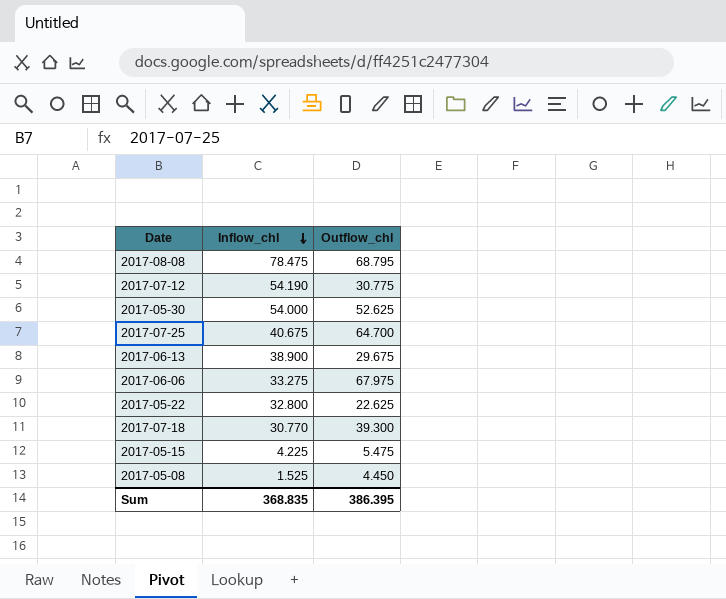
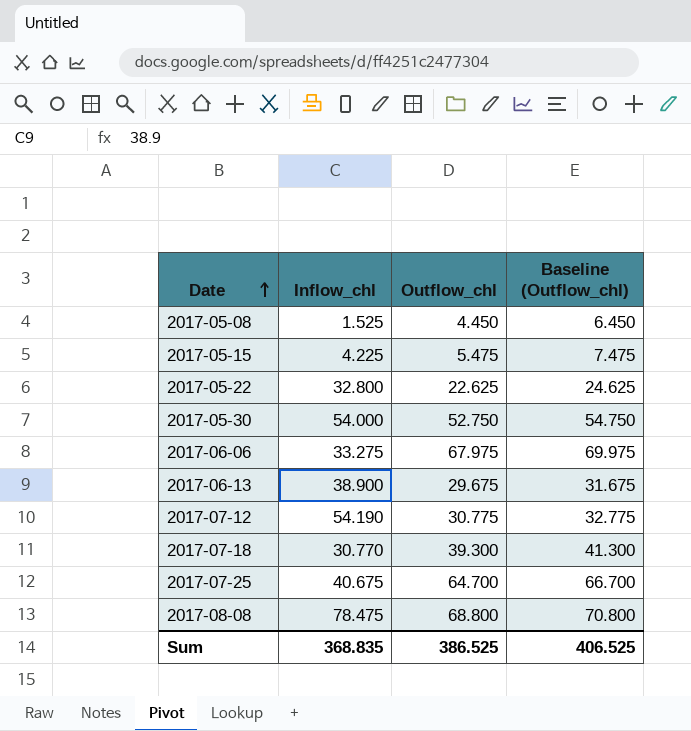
row order: Inflow_chl descending -> Date ascending
column Baseline (Outflow_chl) | formula: none -> [Outflow_chl] + 2
2017-05-30 | Outflow_chl: 52.625 -> 52.750
2017-08-08 | Outflow_chl: 68.795 -> 68.800
Sum | Outflow_chl: 386.395 -> 386.525

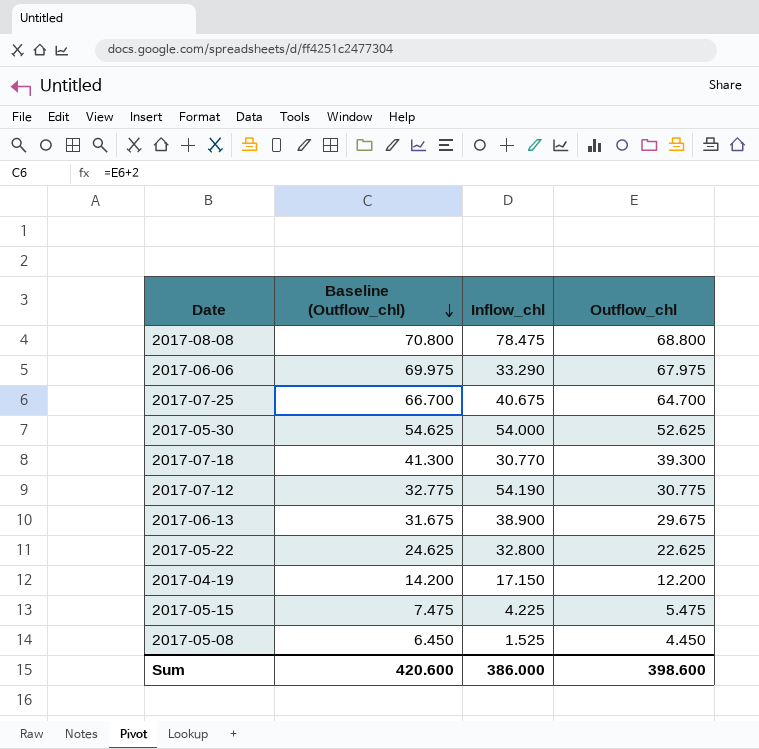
row order: Date ascending -> Baseline (Outflow_chl) descending
column Baseline (Outflow_chl) | position: 4 -> 2
2017-06-06 | Inflow_chl: 33.275 -> 33.290
2017-05-30 | Baseline (Outflow_chl): 54.750 -> 54.625
2017-05-30 | Outflow_chl: 52.750 -> 52.625
row 2017-04-19: none -> 14.200 | 17.150 | 12.200
Sum | Baseline (Outflow_chl): 406.525 -> 420.600
Sum | Inflow_chl: 368.835 -> 386.000
Sum | Outflow_chl: 386.525 -> 398.600

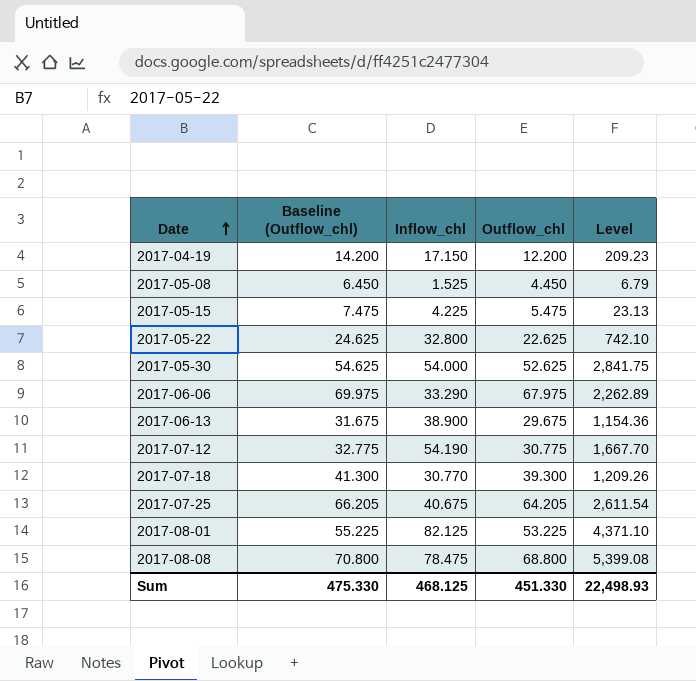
row order: Baseline (Outflow_chl) descending -> Date ascending
column Level | formula: none -> [Inflow_chl] * [Outflow_chl]
2017-07-25 | Baseline (Outflow_chl): 66.700 -> 66.205
2017-07-25 | Outflow_chl: 64.700 -> 64.205
row 2017-08-01: none -> 55.225 | 82.125 | 53.225 | 4,371.10
Sum | Baseline (Outflow_chl): 420.600 -> 475.330
Sum | Inflow_chl: 386.000 -> 468.125
Sum | Outflow_chl: 398.600 -> 451.330

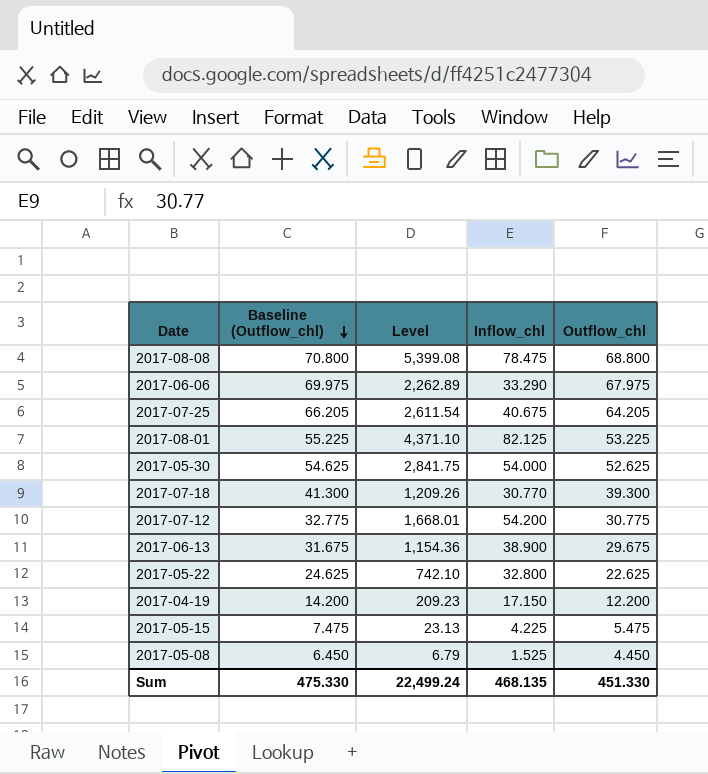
row order: Date ascending -> Baseline (Outflow_chl) descending
column Level | position: 5 -> 3
2017-07-12 | Level: 1,667.70 -> 1,668.01
2017-07-12 | Inflow_chl: 54.190 -> 54.200
Sum | Level: 22,498.93 -> 22,499.24
Sum | Inflow_chl: 468.125 -> 468.135

